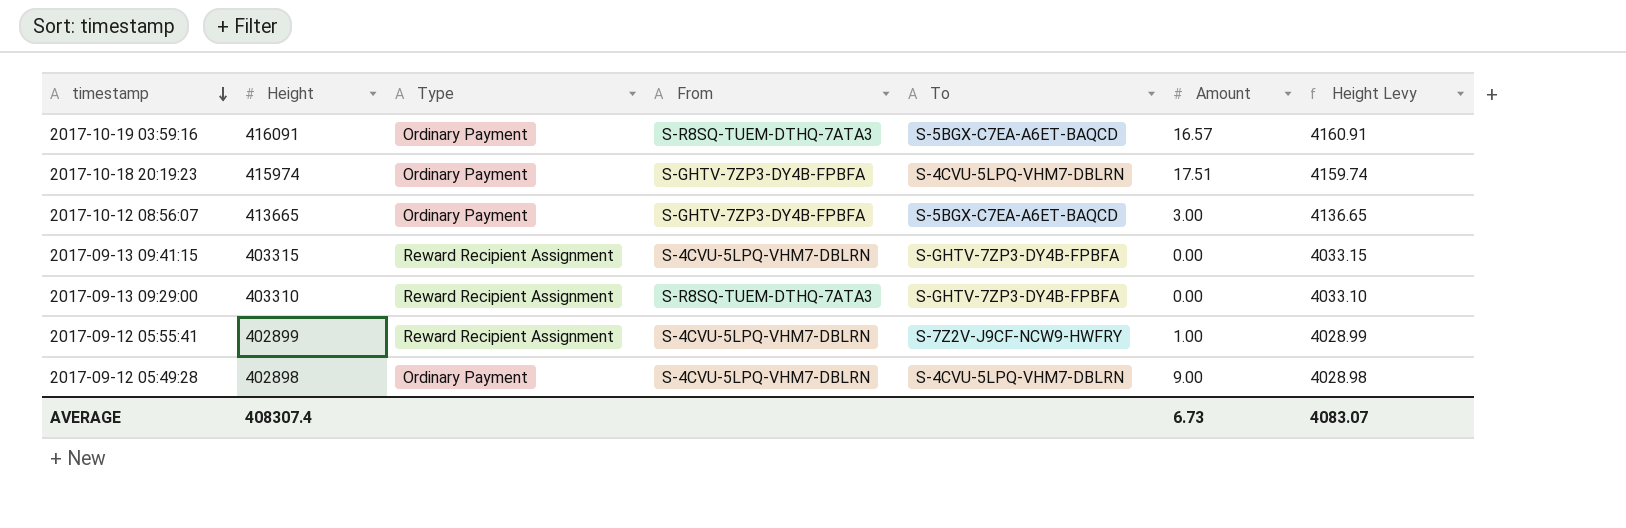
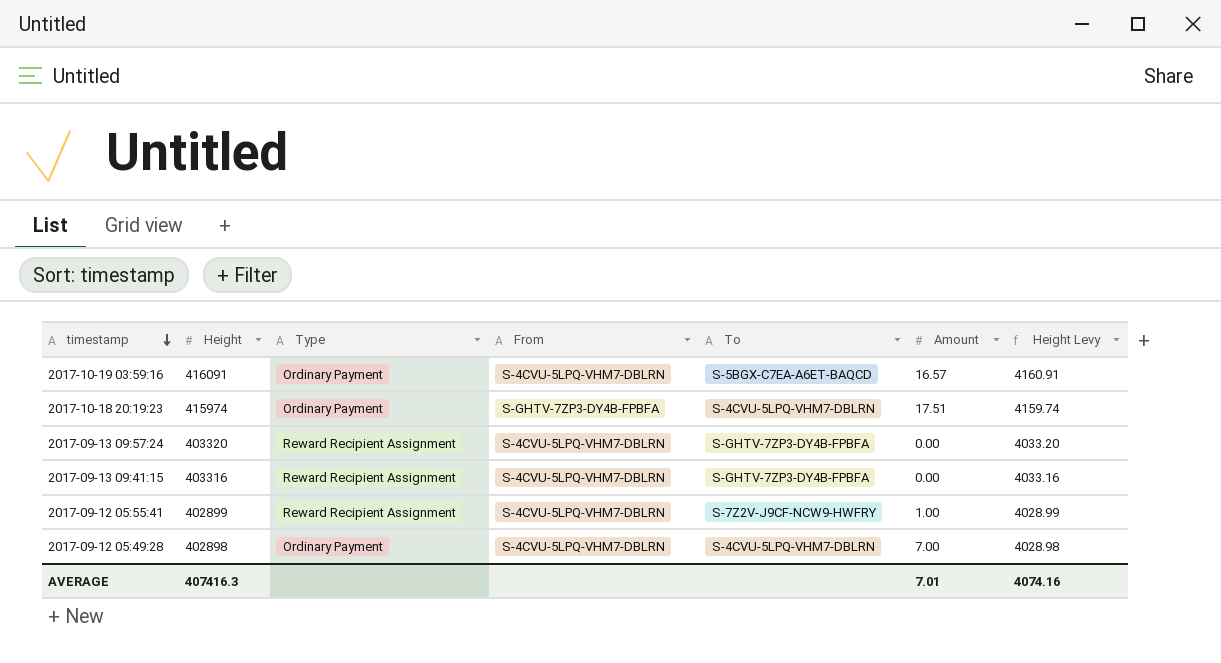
row 2017-10-12 08:56:07: 413665 | Ordinary Payment | S-GHTV-7ZP3-DY4B-FPBFA | S-5BGX-C7EA-A6ET-BAQCD | 3.00 | 4136.65 -> none
row 2017-09-13 09:29:00: 403310 | Reward Recipient Assignment | S-R8SQ-TUEM-DTHQ-7ATA3 | S-GHTV-7ZP3-DY4B-FPBFA | 0.00 | 4033.10 -> none
2017-10-19 03:59:16 | From: S-R8SQ-TUEM-DTHQ-7ATA3 -> S-4CVU-5LPQ-VHM7-DBLRN
row 2017-09-13 09:57:24: none -> 403320 | Reward Recipient Assignment | S-4CVU-5LPQ-VHM7-DBLRN | S-GHTV-7ZP3-DY4B-FPBFA | 0.00 | 4033.20
2017-09-13 09:41:15 | Height: 403315 -> 403316
2017-09-13 09:41:15 | Height Levy: 4033.15 -> 4033.16
2017-09-12 05:49:28 | Amount: 9.00 -> 7.00
AVERAGE | Height: 408307.4 -> 407416.3
AVERAGE | Amount: 6.73 -> 7.01
AVERAGE | Height Levy: 4083.07 -> 4074.16

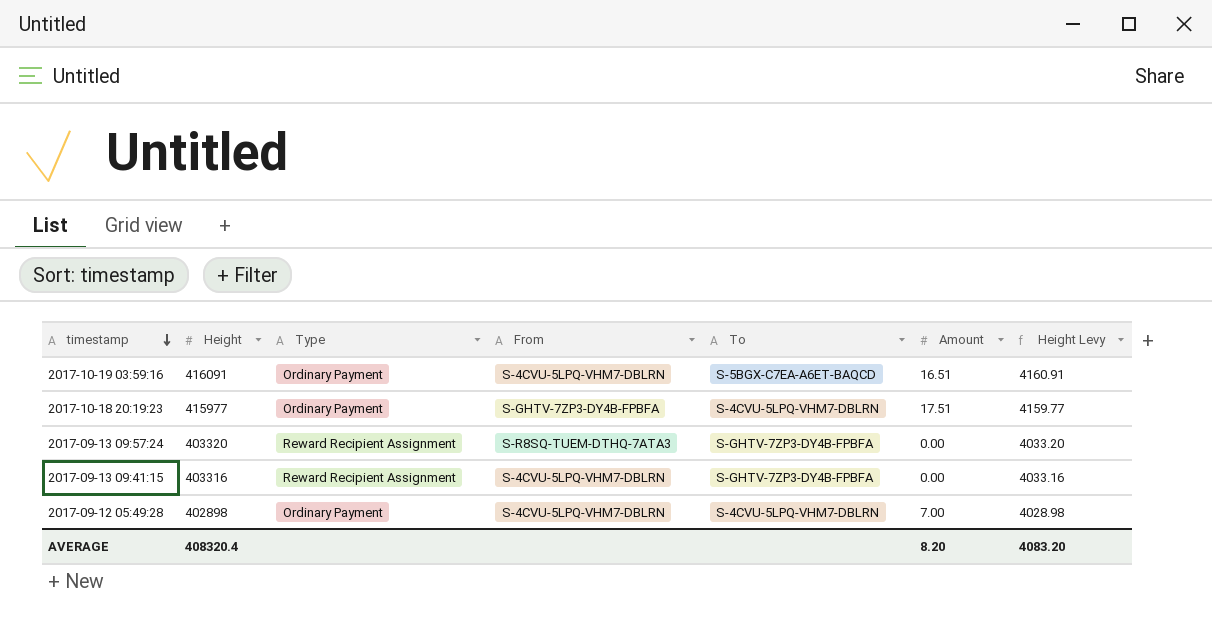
row 2017-09-12 05:55:41: 402899 | Reward Recipient Assignment | S-4CVU-5LPQ-VHM7-DBLRN | S-7Z2V-J9CF-NCW9-HWFRY | 1.00 | 4028.99 -> none
2017-10-19 03:59:16 | Amount: 16.57 -> 16.51
2017-10-18 20:19:23 | Height: 415974 -> 415977
2017-10-18 20:19:23 | Height Levy: 4159.74 -> 4159.77
2017-09-13 09:57:24 | From: S-4CVU-5LPQ-VHM7-DBLRN -> S-R8SQ-TUEM-DTHQ-7ATA3
AVERAGE | Height: 407416.3 -> 408320.4
AVERAGE | Amount: 7.01 -> 8.20
AVERAGE | Height Levy: 4074.16 -> 4083.20

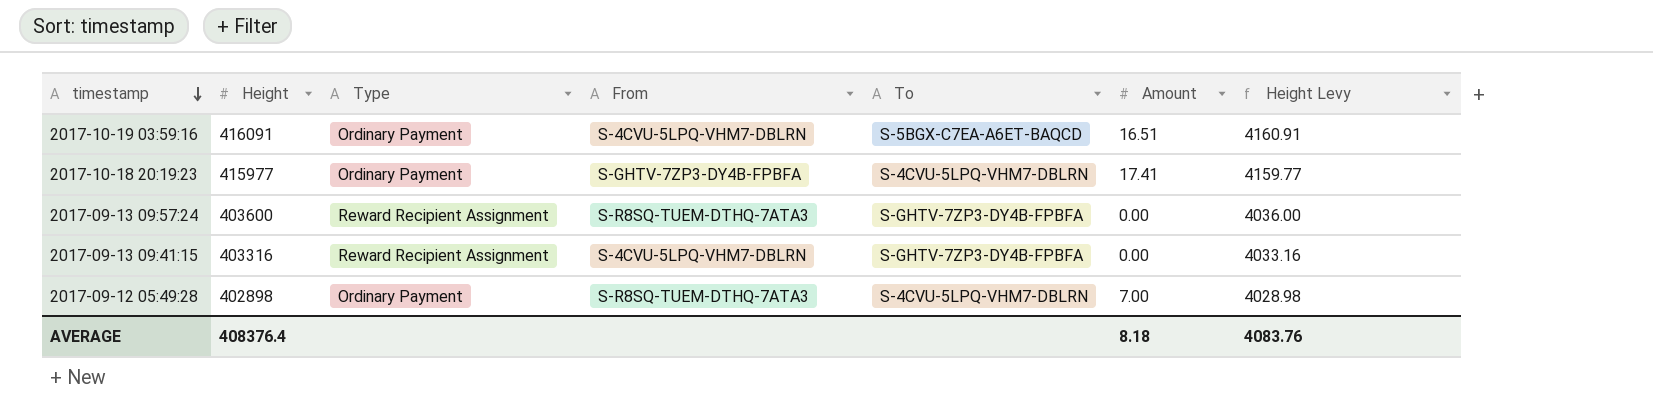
2017-10-18 20:19:23 | Amount: 17.51 -> 17.41
2017-09-13 09:57:24 | Height: 403320 -> 403600
2017-09-13 09:57:24 | Height Levy: 4033.20 -> 4036.00
2017-09-12 05:49:28 | From: S-4CVU-5LPQ-VHM7-DBLRN -> S-R8SQ-TUEM-DTHQ-7ATA3
AVERAGE | Height: 408320.4 -> 408376.4
AVERAGE | Amount: 8.20 -> 8.18
AVERAGE | Height Levy: 4083.20 -> 4083.76

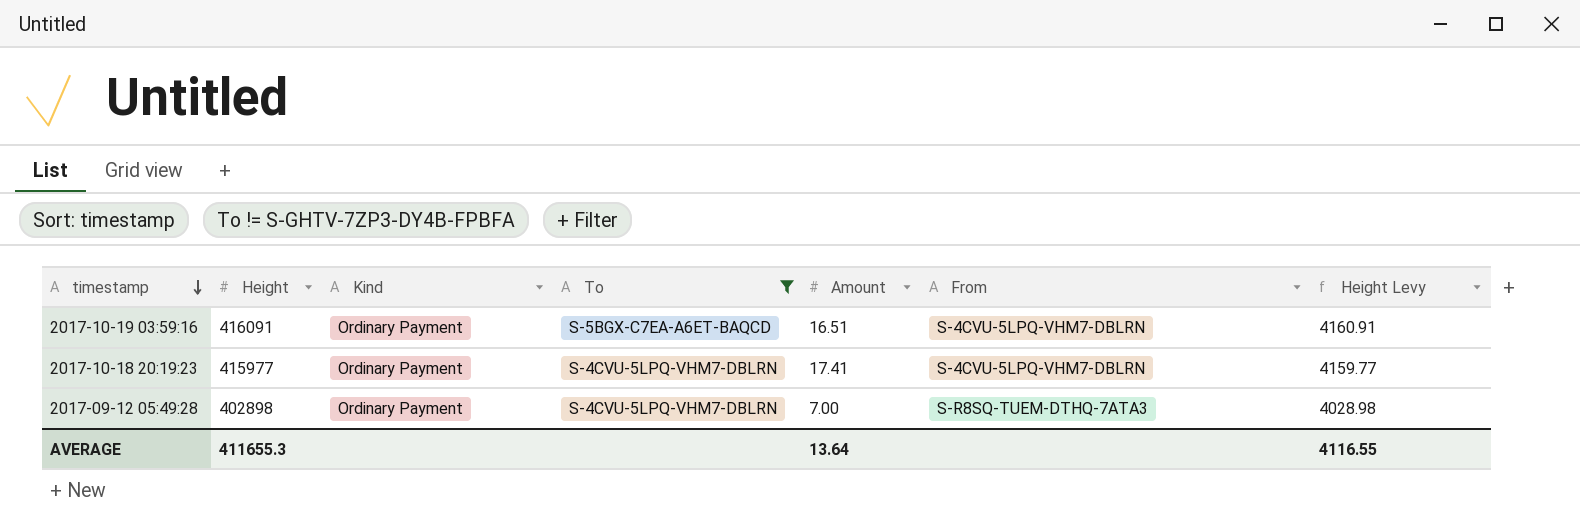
filter: none -> To != S-GHTV-7ZP3-DY4B-FPBFA
column name: Type -> Kind
column From | position: 4 -> 6
2017-10-18 20:19:23 | From: S-GHTV-7ZP3-DY4B-FPBFA -> S-4CVU-5LPQ-VHM7-DBLRN
AVERAGE | Height: 408376.4 -> 411655.3
AVERAGE | Amount: 8.18 -> 13.64
AVERAGE | Height Levy: 4083.76 -> 4116.55

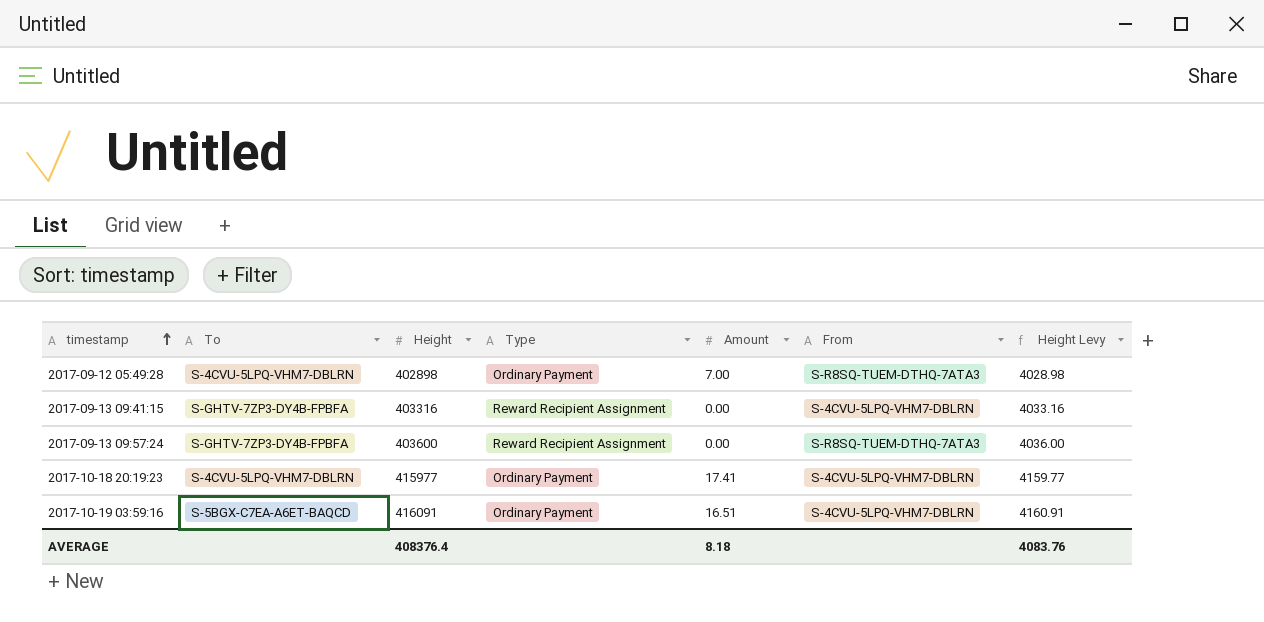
filter: To != S-GHTV-7ZP3-DY4B-FPBFA -> none
row order: timestamp descending -> timestamp ascending
column To | position: 4 -> 2
column name: Kind -> Type
AVERAGE | Height: 411655.3 -> 408376.4
AVERAGE | Amount: 13.64 -> 8.18
AVERAGE | Height Levy: 4116.55 -> 4083.76

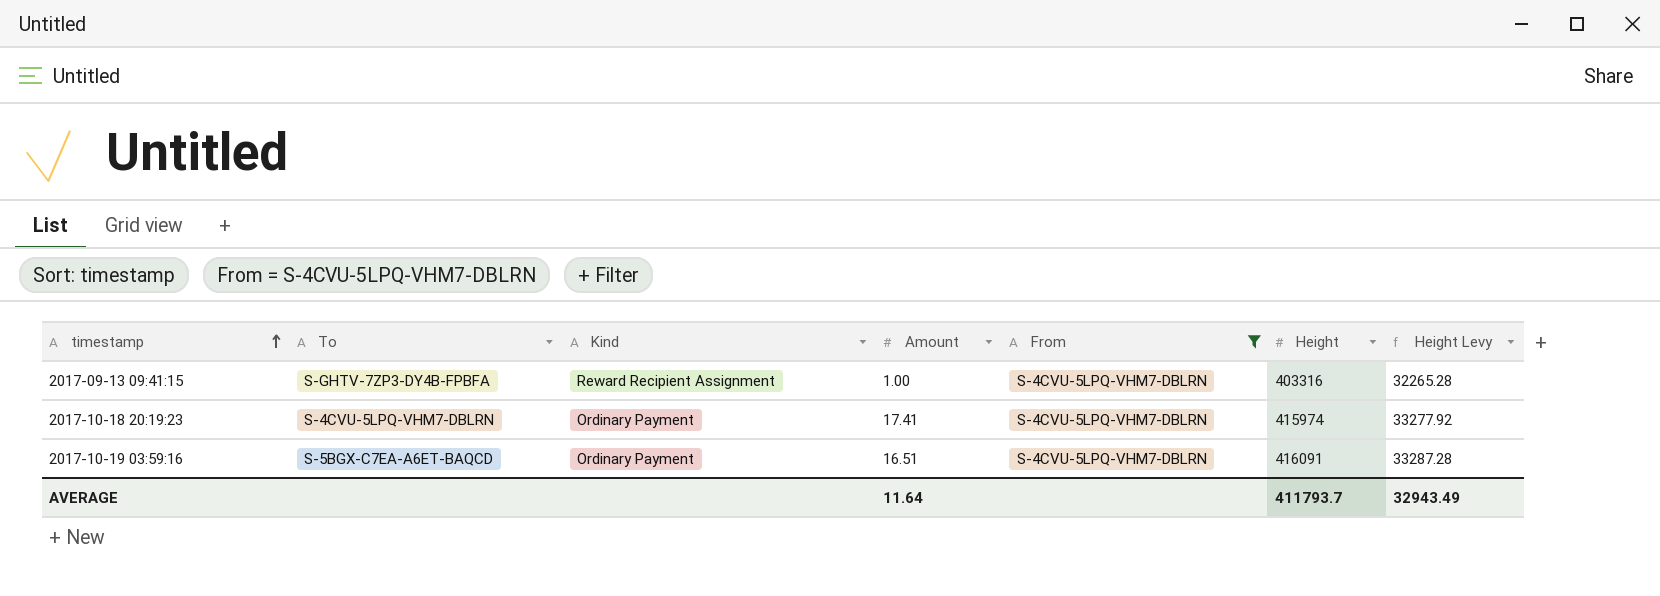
filter: none -> From = S-4CVU-5LPQ-VHM7-DBLRN
column name: Type -> Kind
column Height | position: 3 -> 6
column Height Levy | formula: [Height] * 0.01 -> [Height] * 0.08
2017-09-13 09:41:15 | Amount: 0.00 -> 1.00
2017-10-18 20:19:23 | Height: 415977 -> 415974
AVERAGE | Amount: 8.18 -> 11.64
AVERAGE | Height: 408376.4 -> 411793.7
AVERAGE | Height Levy: 4083.76 -> 32943.49

